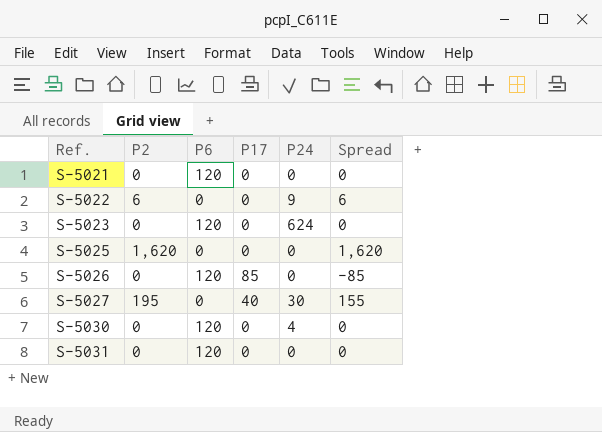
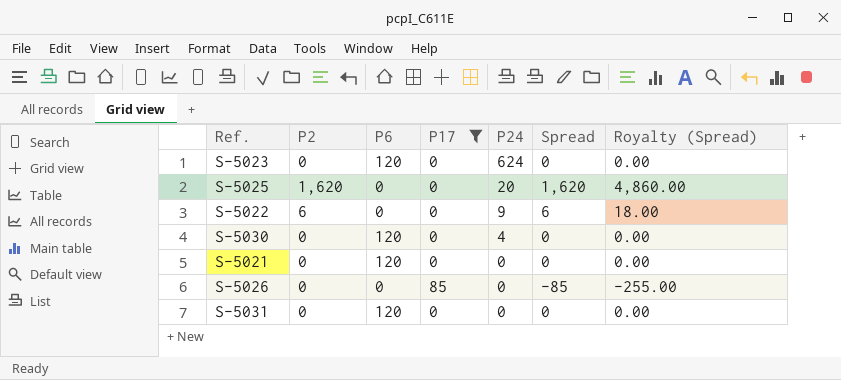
filter: none -> P17 != 40
row order: Ref. ascending -> P24 descending
column Royalty (Spread) | formula: none -> [Spread] * 3
S-5025 | P24: 0 -> 20
S-5026 | P6: 120 -> 0

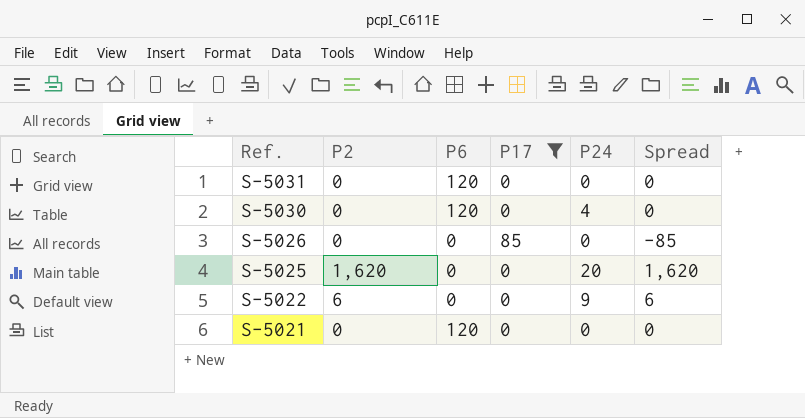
row order: P24 descending -> Ref. descending
column Royalty (Spread) | formula: [Spread] * 3 -> none
row S-5023: 0 | 120 | 0 | 624 | 0 | 0.00 -> none

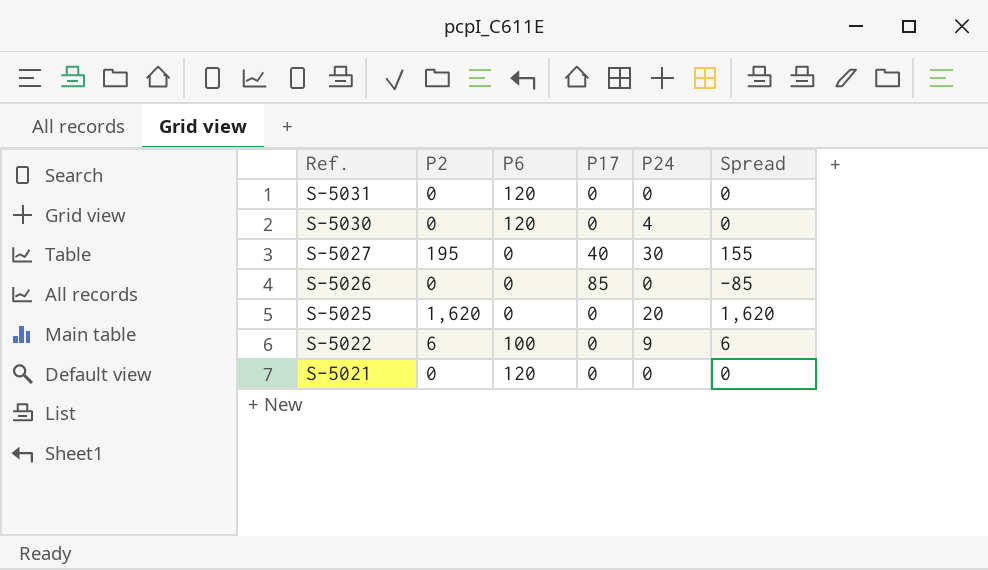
filter: P17 != 40 -> none
S-5022 | P6: 0 -> 100

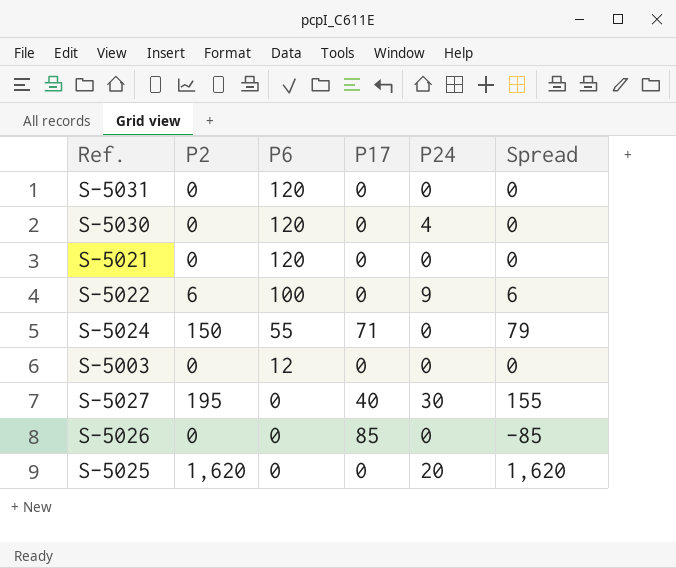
row order: Ref. descending -> P6 descending
row S-5024: none -> 150 | 55 | 71 | 0 | 79
row S-5003: none -> 0 | 12 | 0 | 0 | 0

